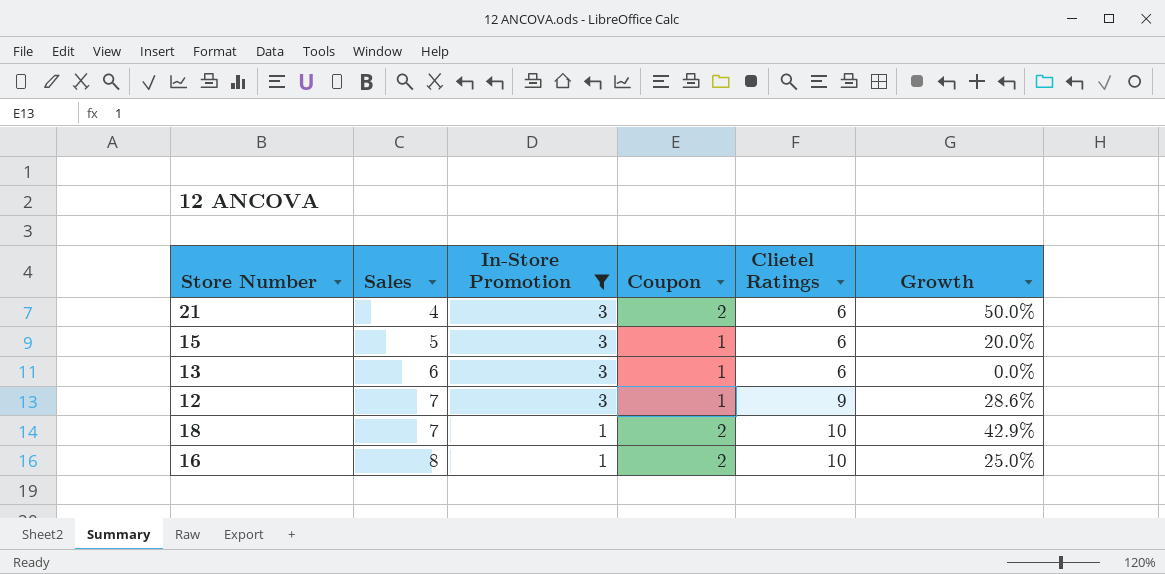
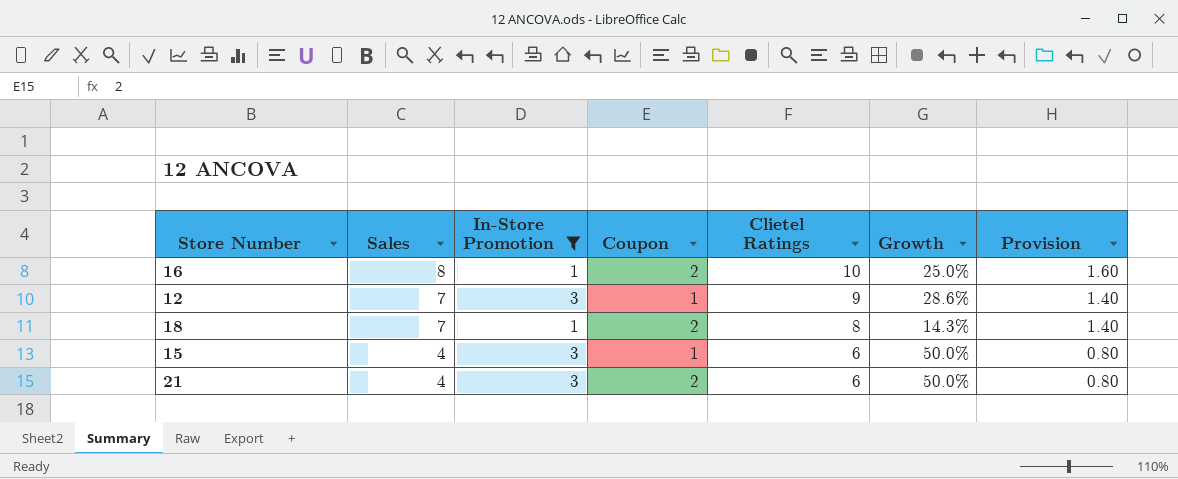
row order: Sales ascending -> Sales descending
column Provision | formula: none -> [Sales] * 0.2
row 13: 6 | 3 | 1 | 6 | 0.0% -> none
18 | Clietel Ratings: 10 -> 8
18 | Growth: 42.9% -> 14.3%
15 | Sales: 5 -> 4
15 | Growth: 20.0% -> 50.0%

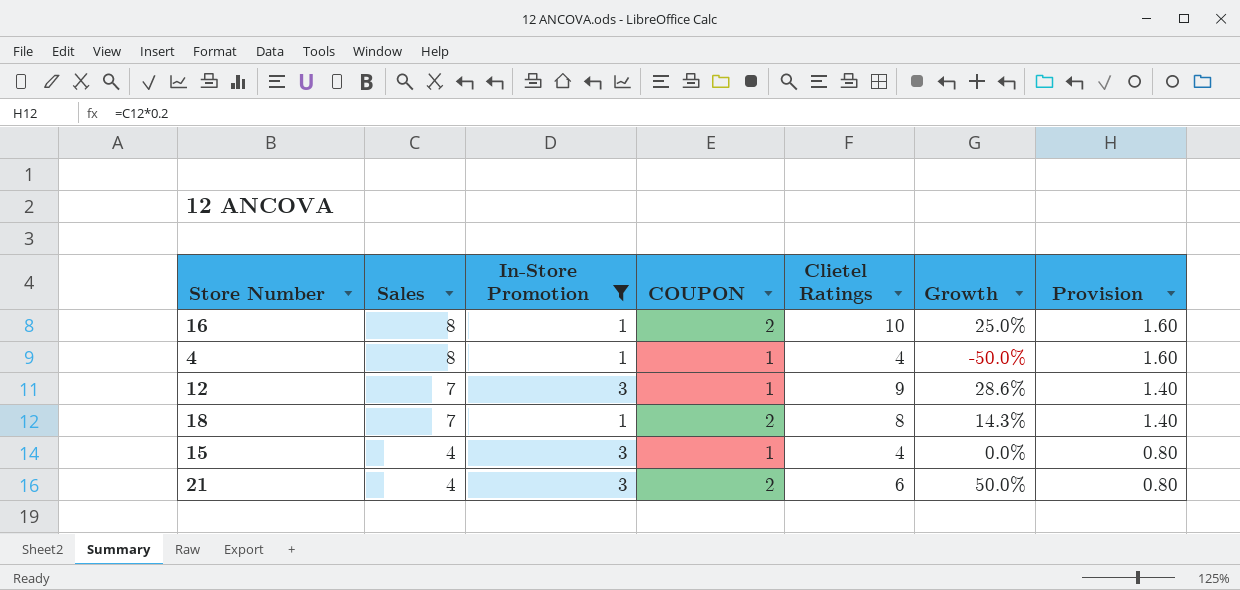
column name: Coupon -> COUPON
row 4: none -> 8 | 1 | 1 | 4 | -50.0% | 1.60
15 | Clietel Ratings: 6 -> 4
15 | Growth: 50.0% -> 0.0%

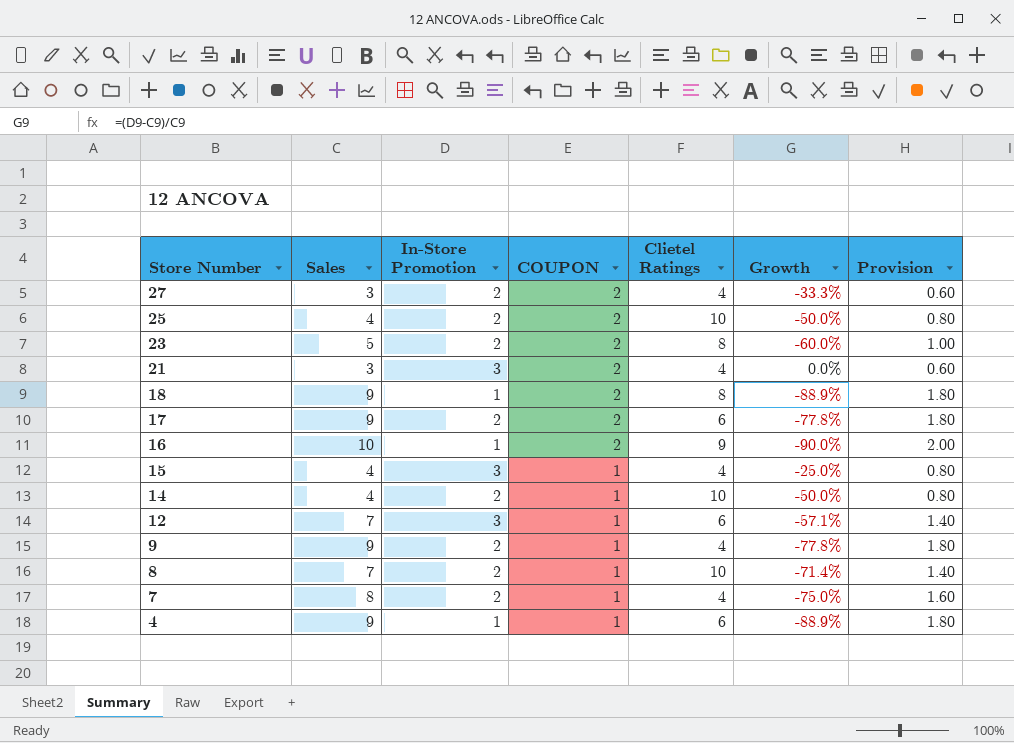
filter: In-Store Promotion != 2 -> none
row order: Sales descending -> Store Number descending
column Growth | formula: ([Clietel Ratings] - [Sales]) / [Sales] -> ([In-Store Promotion] - [Sales]) / [Sales]
21 | Sales: 4 -> 3
21 | Clietel Ratings: 6 -> 4
21 | Provision: 0.80 -> 0.60
18 | Sales: 7 -> 9
18 | Provision: 1.40 -> 1.80
16 | Sales: 8 -> 10
16 | Clietel Ratings: 10 -> 9
16 | Provision: 1.60 -> 2.00
12 | Clietel Ratings: 9 -> 6
4 | Sales: 8 -> 9
4 | Clietel Ratings: 4 -> 6
4 | Provision: 1.60 -> 1.80

